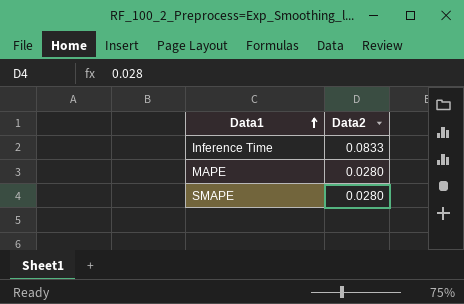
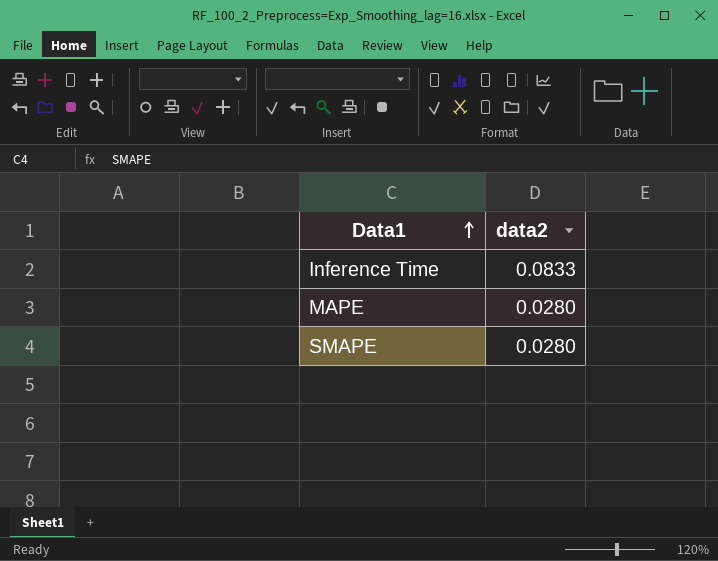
column name: Data2 -> data2

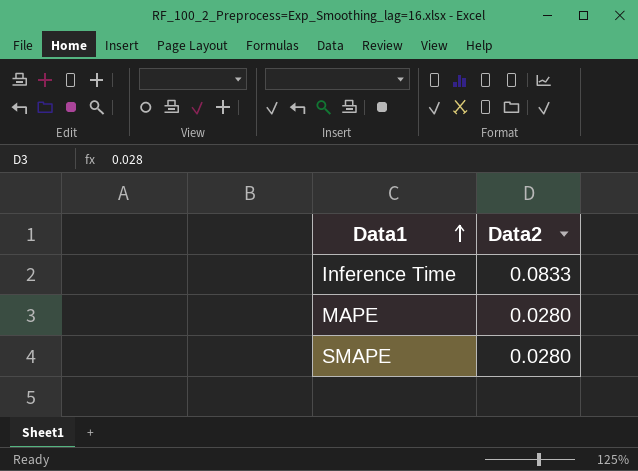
column name: data2 -> Data2

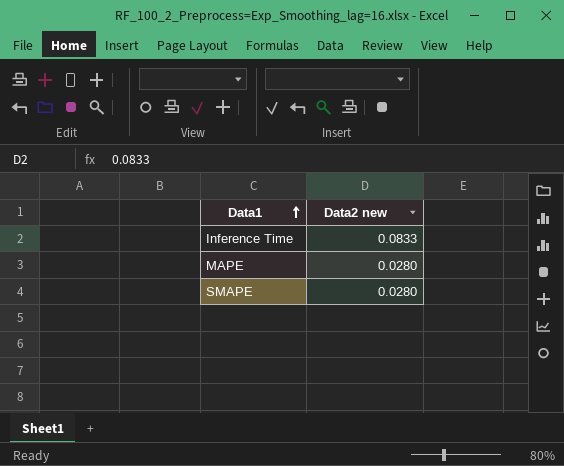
column name: Data2 -> Data2 new

